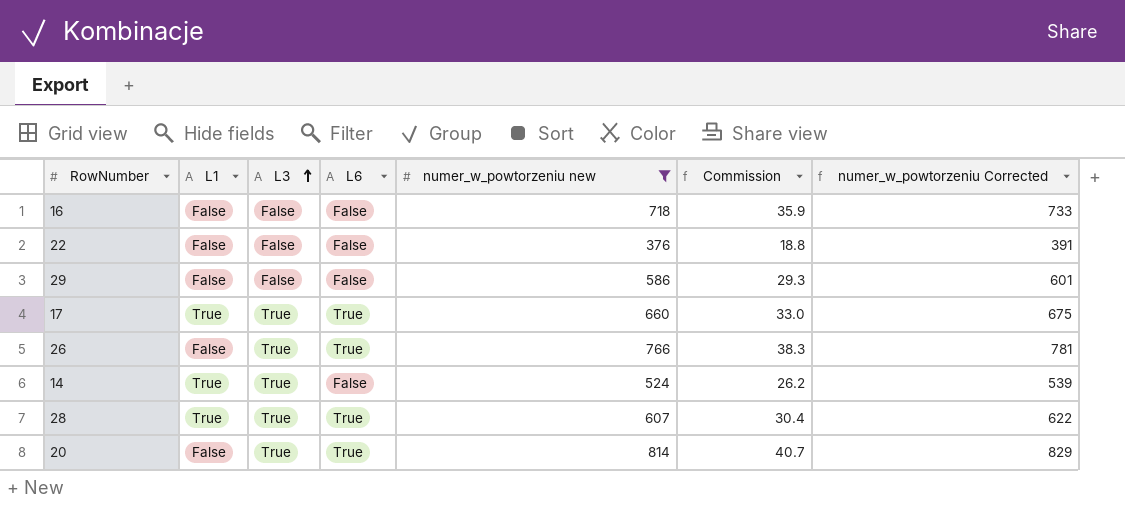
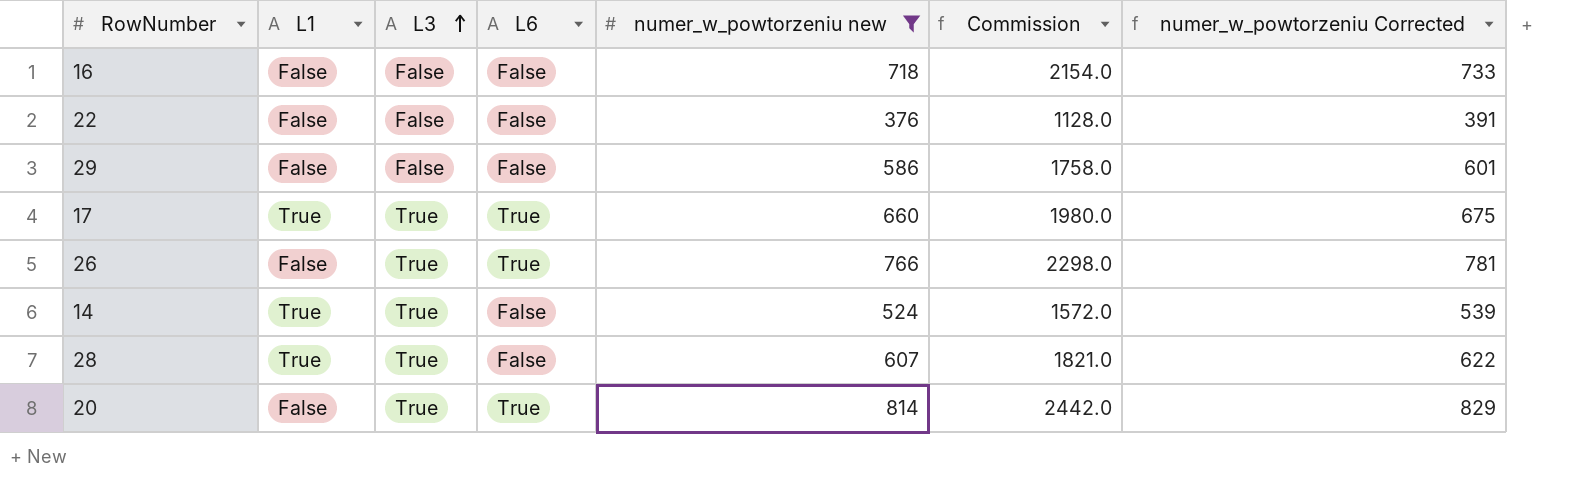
column Commission | formula: [numer_w_powtorzeniu new] * 0.05 -> [numer_w_powtorzeniu new] * 3
28 | L6: True -> False

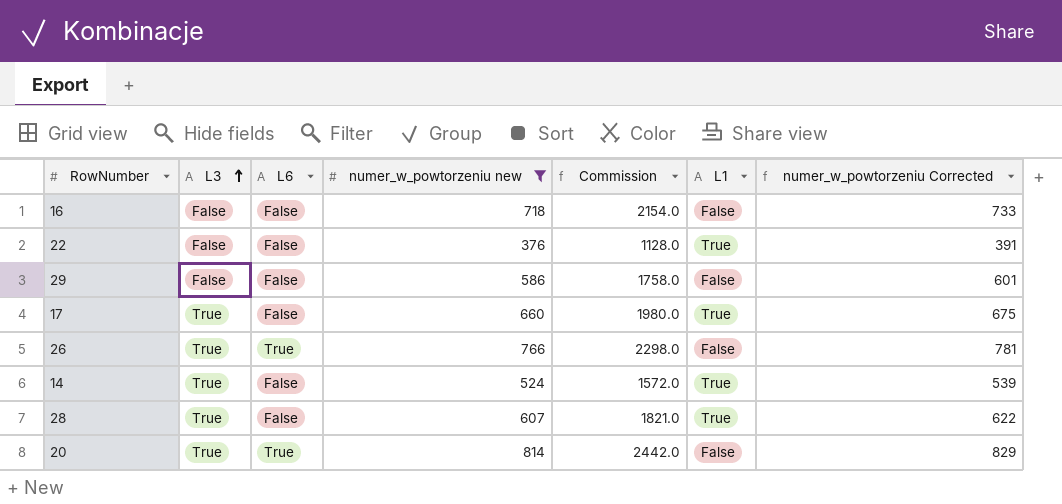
column L1 | position: 2 -> 6
22 | L1: False -> True
17 | L6: True -> False

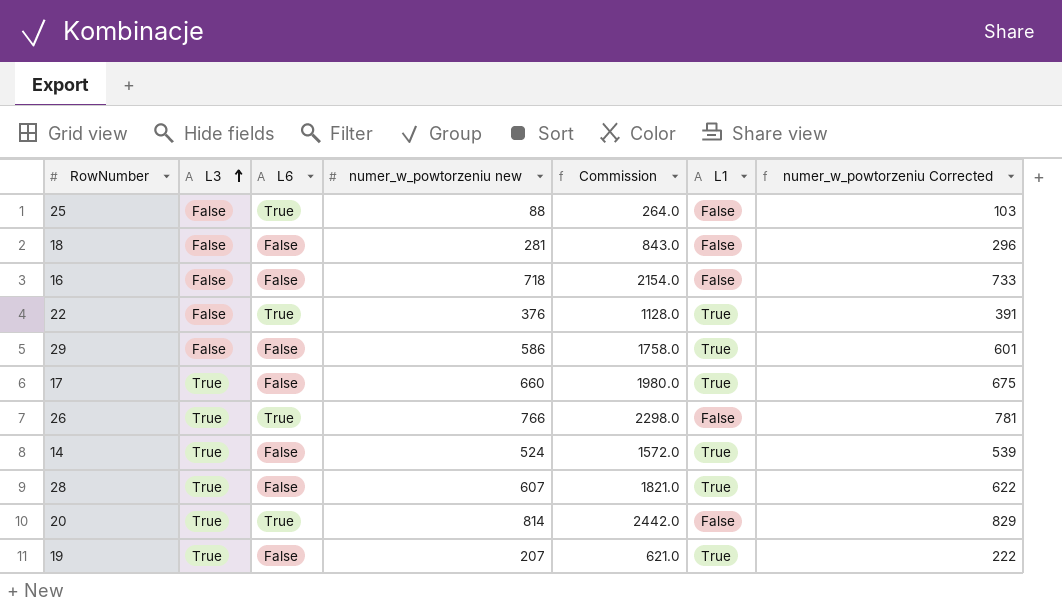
filter: numer_w_powtorzeniu new >= 376 -> none
22 | L6: False -> True
29 | L1: False -> True

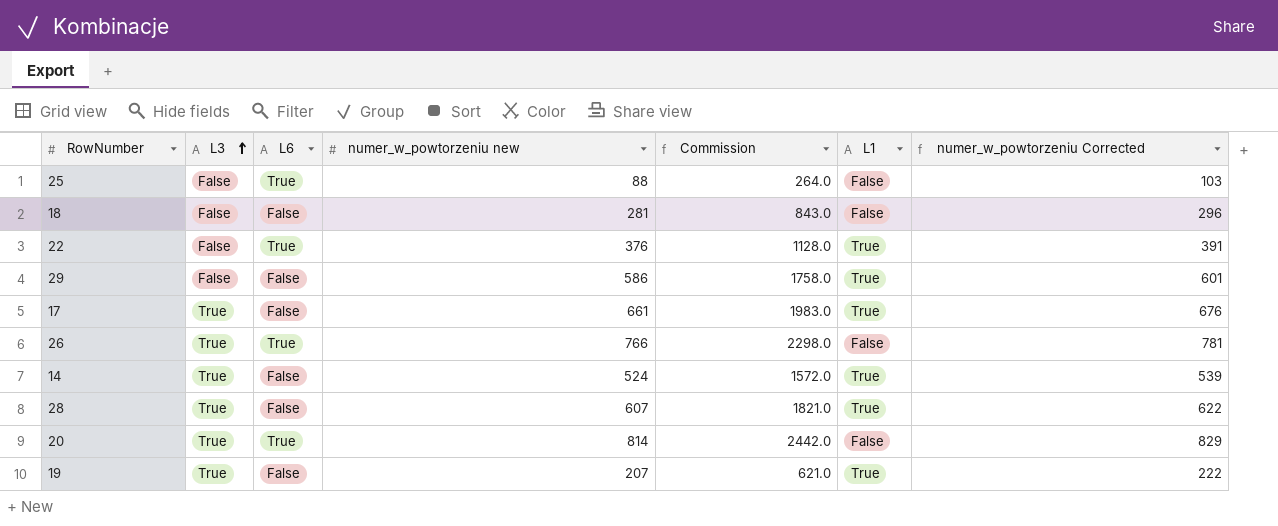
row 16: False | False | 718 | 2154.0 | False | 733 -> none
17 | numer_w_powtorzeniu new: 660 -> 661
17 | Commission: 1980.0 -> 1983.0
17 | numer_w_powtorzeniu Corrected: 675 -> 676

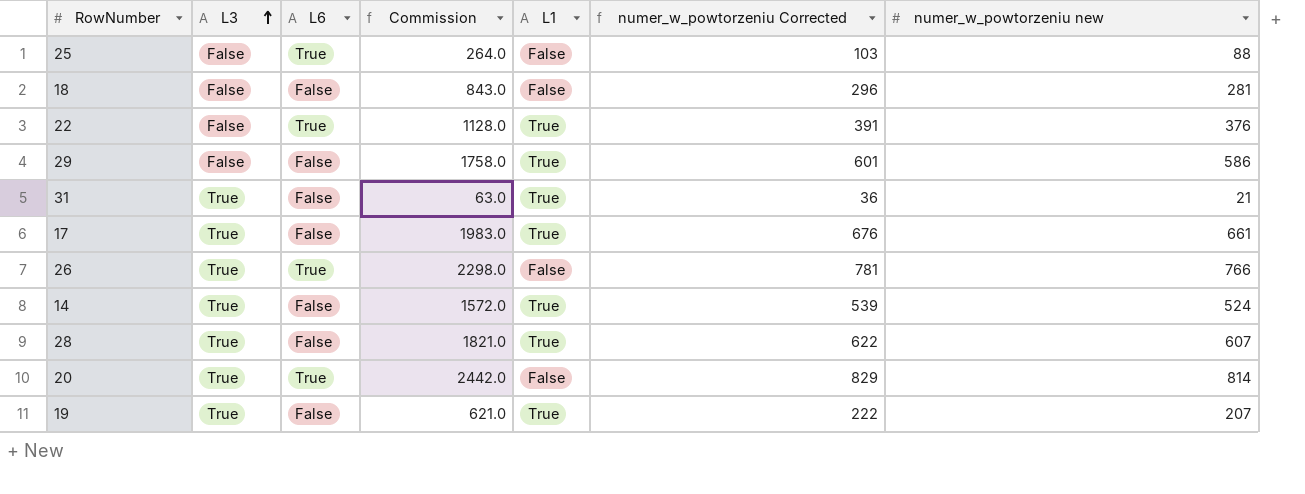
column numer_w_powtorzeniu new | position: 4 -> 7
row 31: none -> True | False | 63.0 | True | 36 | 21

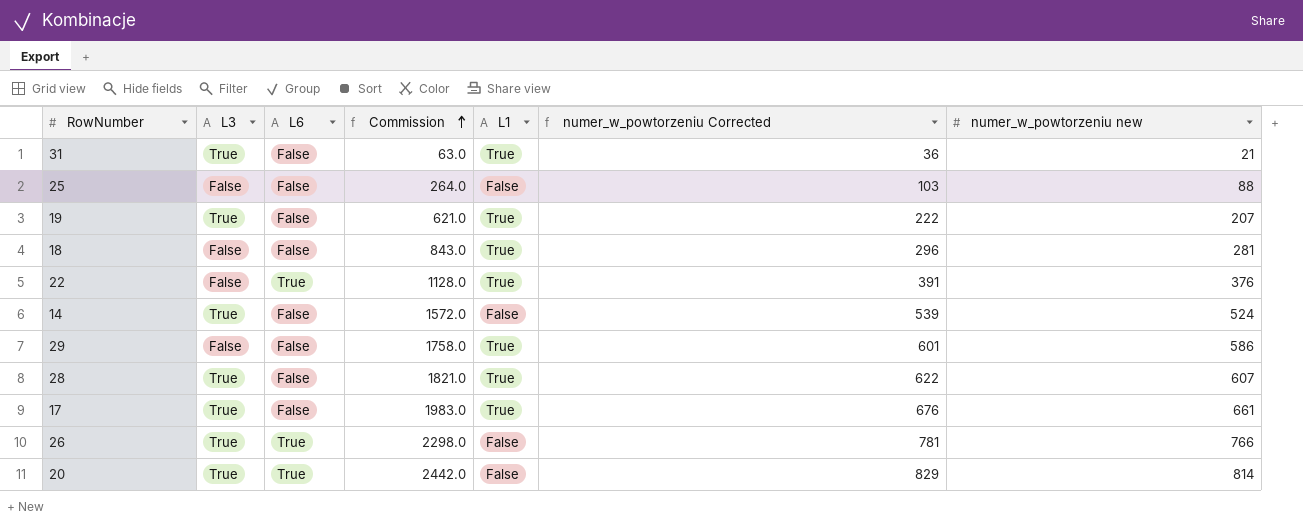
row order: L3 ascending -> Commission ascending
25 | L6: True -> False
18 | L1: False -> True
14 | L1: True -> False

